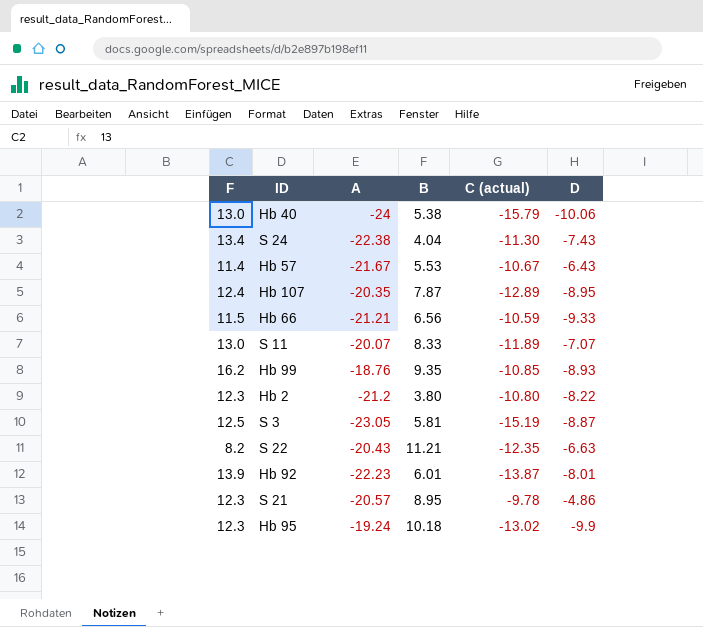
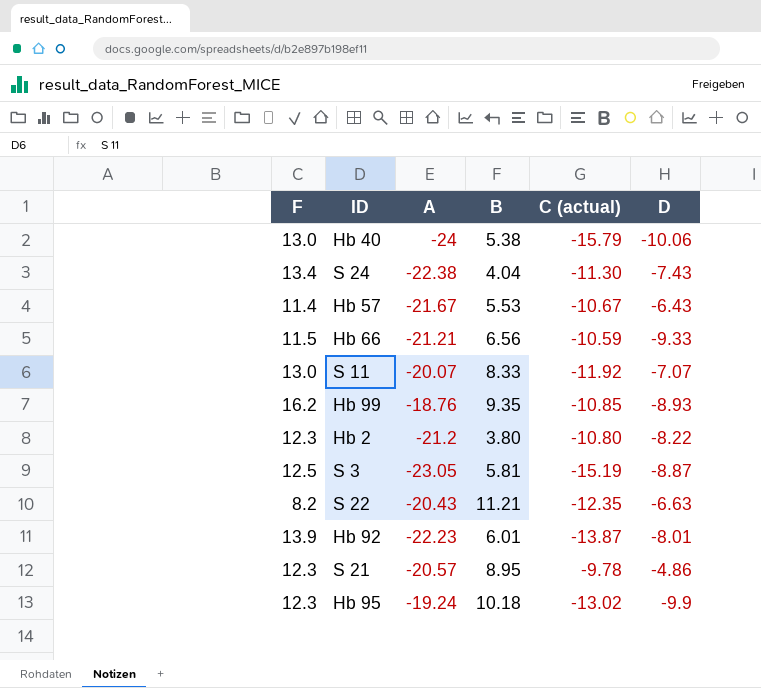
row Hb 107: 12.4 | -20.35 | 7.87 | -12.89 | -8.95 -> none
S 11 | C (actual): -11.89 -> -11.92

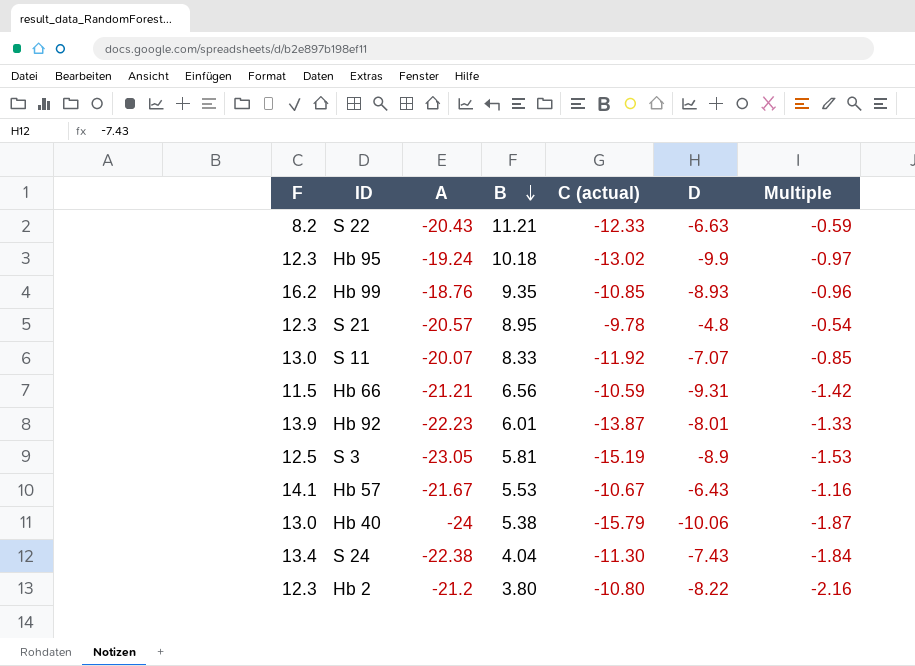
row order: none -> B descending
column Multiple | formula: none -> [D] / [B]
S 22 | C (actual): -12.35 -> -12.33
S 21 | D: -4.86 -> -4.8
Hb 66 | D: -9.33 -> -9.31
S 3 | D: -8.87 -> -8.9
Hb 57 | F: 11.4 -> 14.1

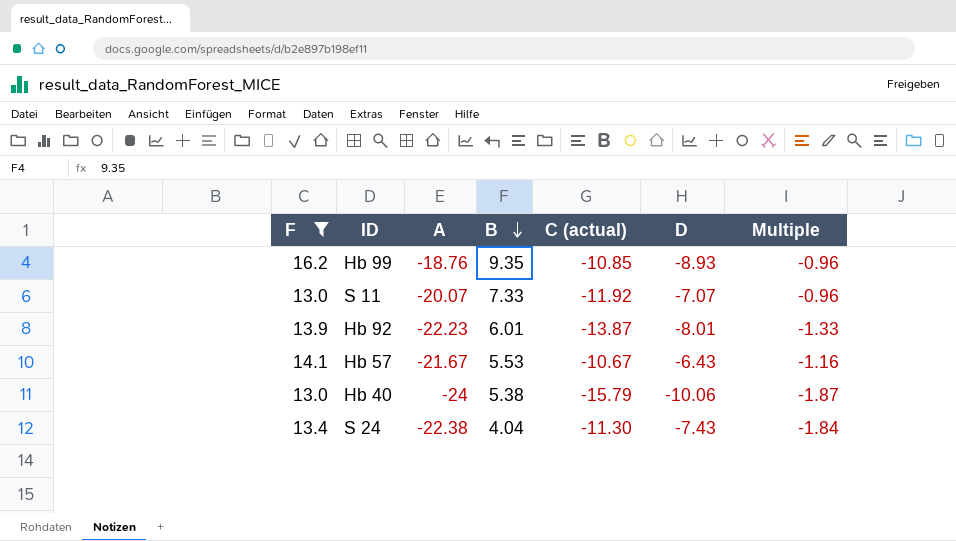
filter: none -> F >= 13.0
S 11 | B: 8.33 -> 7.33
S 11 | Multiple: -0.85 -> -0.96

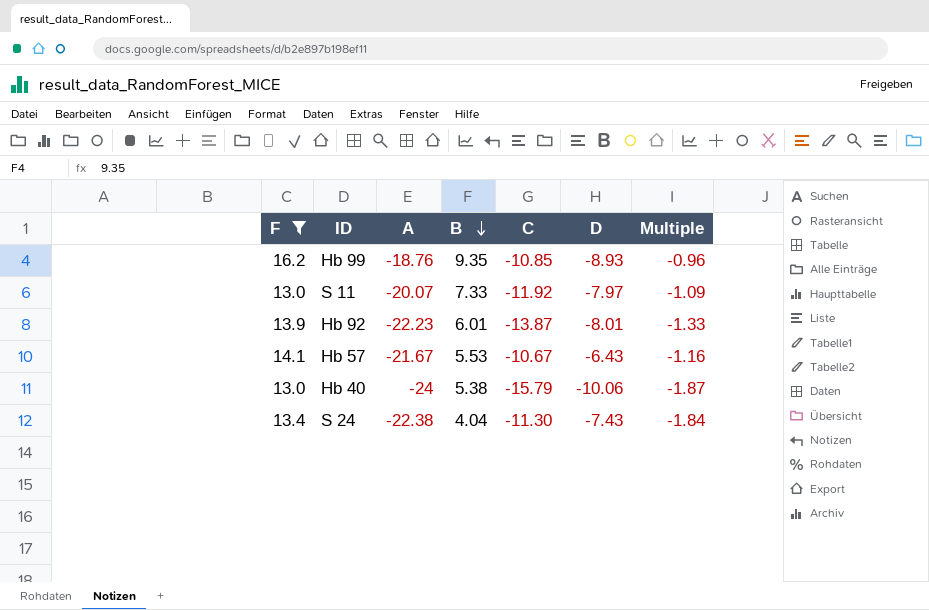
column name: C (actual) -> C
S 11 | D: -7.07 -> -7.97
S 11 | Multiple: -0.96 -> -1.09

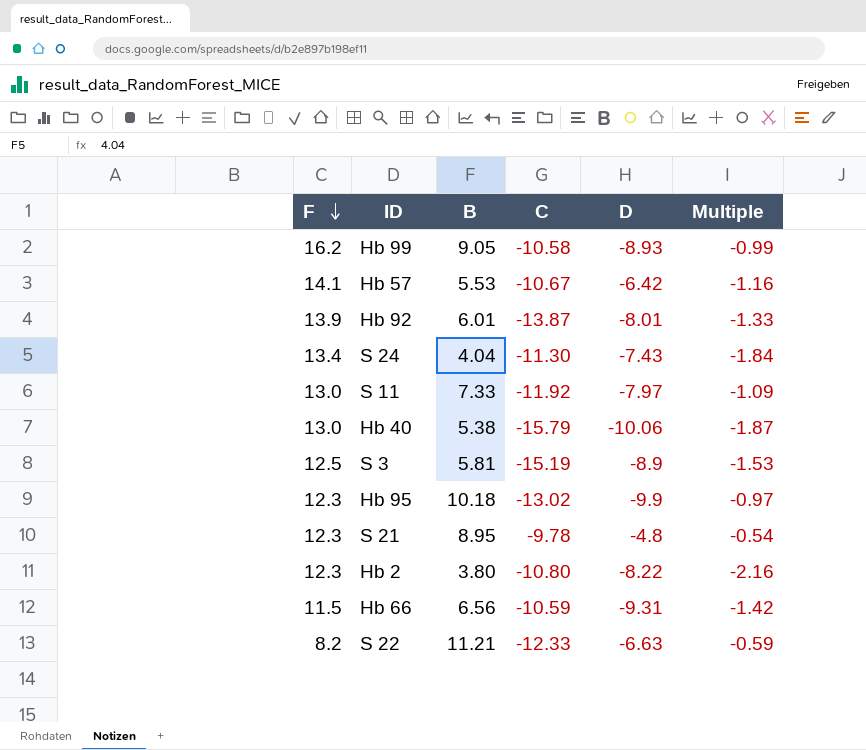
filter: F >= 13.0 -> none
row order: B descending -> F descending
column A | position: 3 -> none
Hb 99 | B: 9.35 -> 9.05
Hb 99 | C: -10.85 -> -10.58
Hb 99 | Multiple: -0.96 -> -0.99
Hb 57 | D: -6.43 -> -6.42

